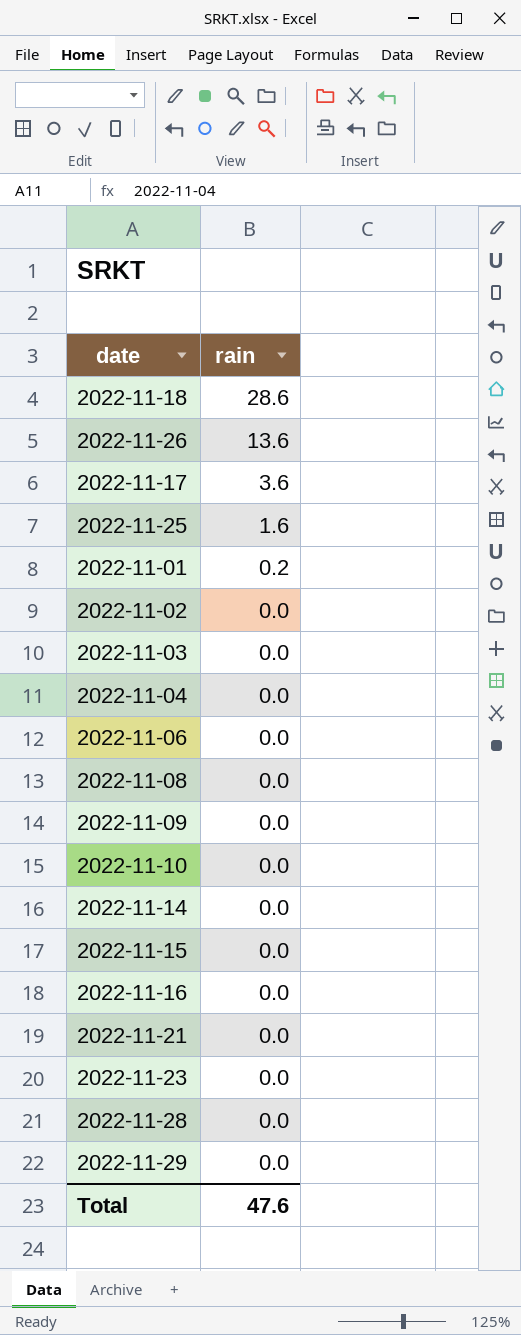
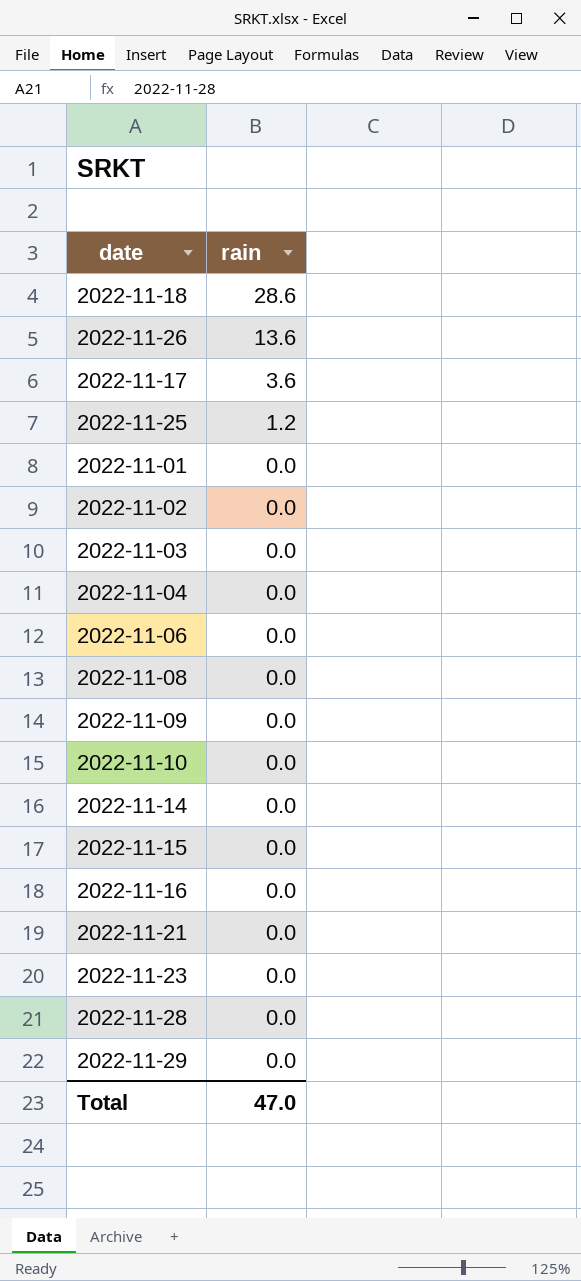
2022-11-25 | rain: 1.6 -> 1.2
2022-11-01 | rain: 0.2 -> 0.0
Total | rain: 47.6 -> 47.0

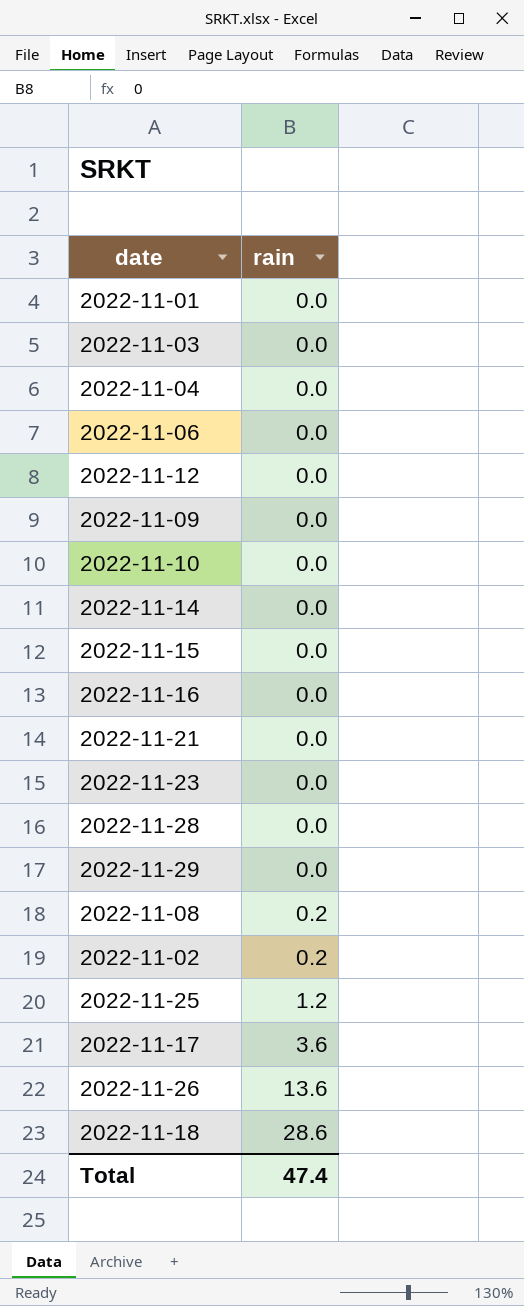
row order: rain descending -> rain ascending
row 2022-11-12: none -> 0.0
2022-11-08 | rain: 0.0 -> 0.2
2022-11-02 | rain: 0.0 -> 0.2
Total | rain: 47.0 -> 47.4

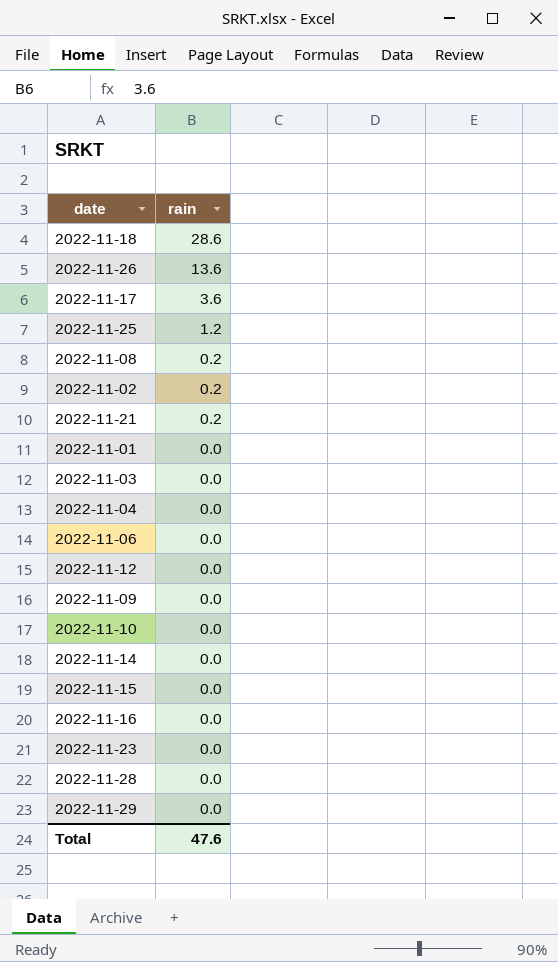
row order: rain ascending -> rain descending
2022-11-21 | rain: 0.0 -> 0.2
Total | rain: 47.4 -> 47.6

